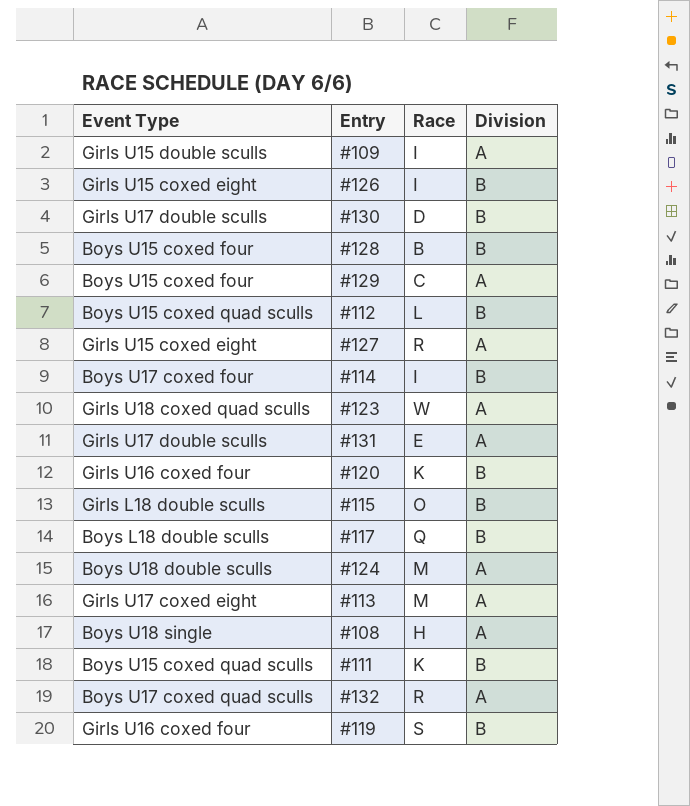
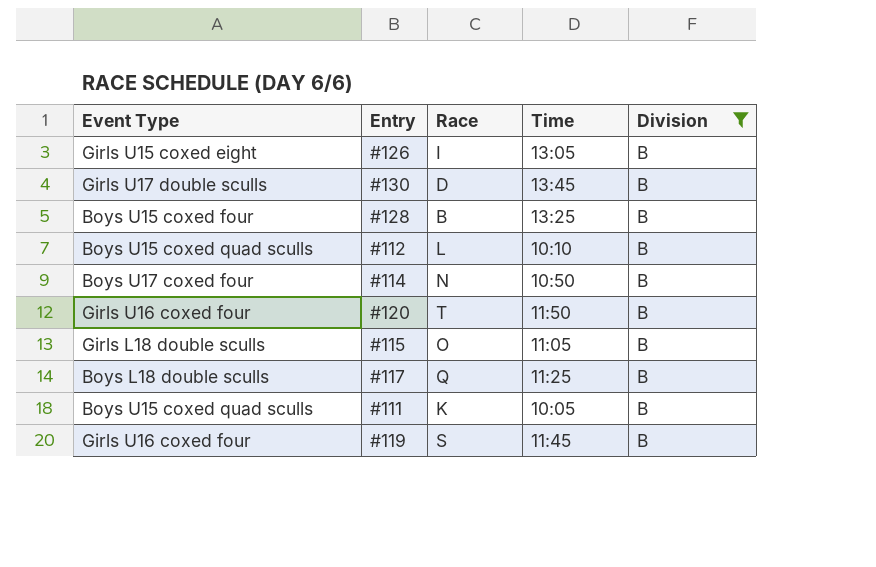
filter: none -> Division = B
column Time | position: none -> 4
#114 | Race: I -> N
#120 | Race: K -> T

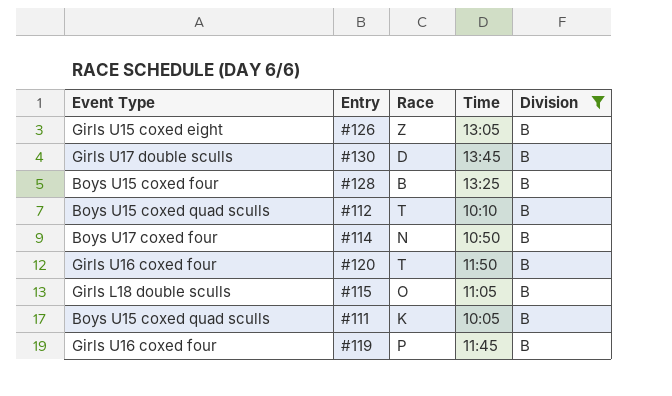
row #117: Boys L18 double sculls | Q | 11:25 | B -> none
#126 | Race: I -> Z
#112 | Race: L -> T
#119 | Race: S -> P

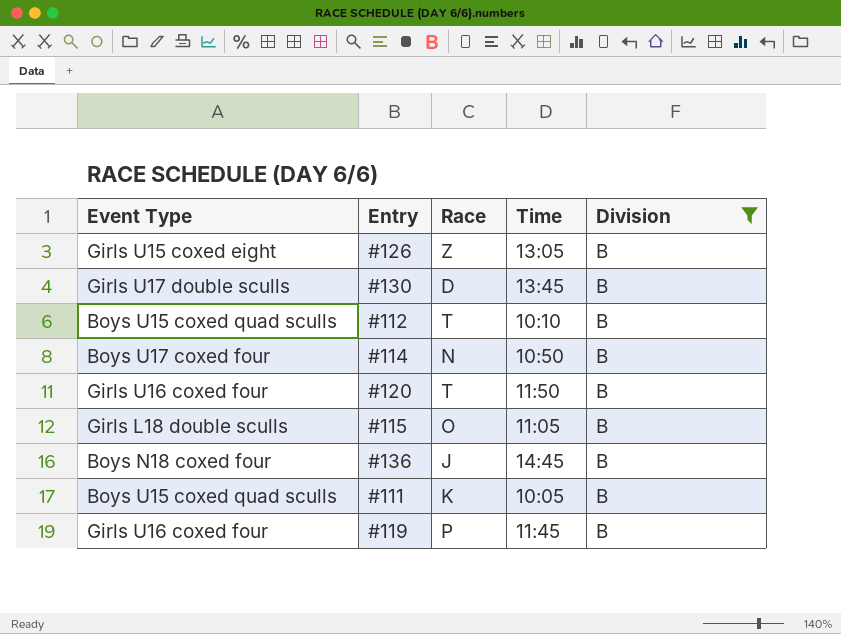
row #128: Boys U15 coxed four | B | 13:25 | B -> none
row #136: none -> Boys N18 coxed four | J | 14:45 | B

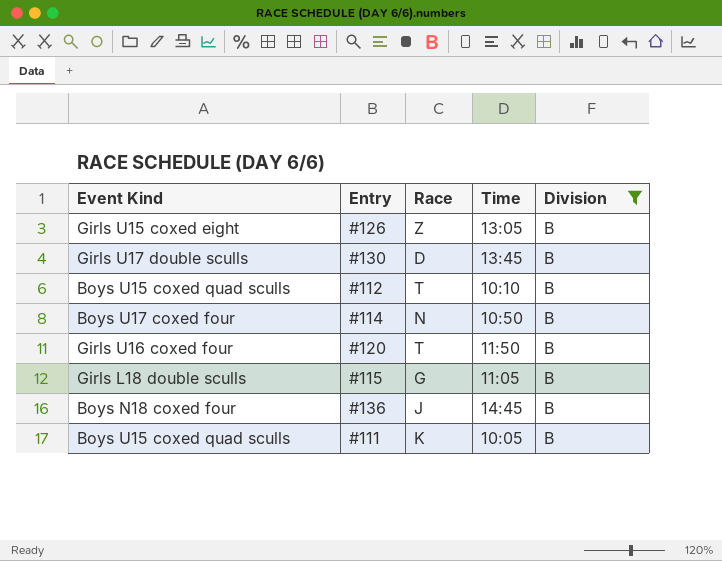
column name: Event Type -> Event Kind
row #119: Girls U16 coxed four | P | 11:45 | B -> none
#115 | Race: O -> G

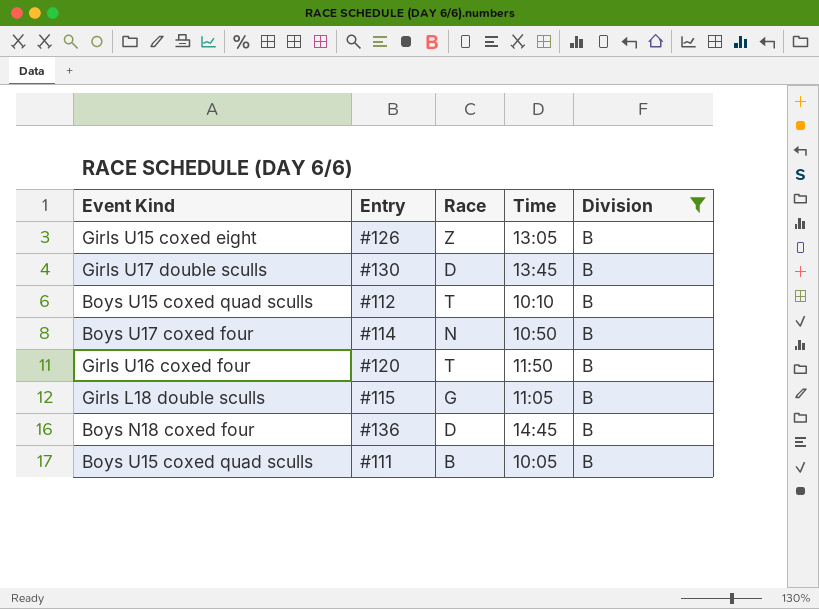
#136 | Race: J -> D
#111 | Race: K -> B

